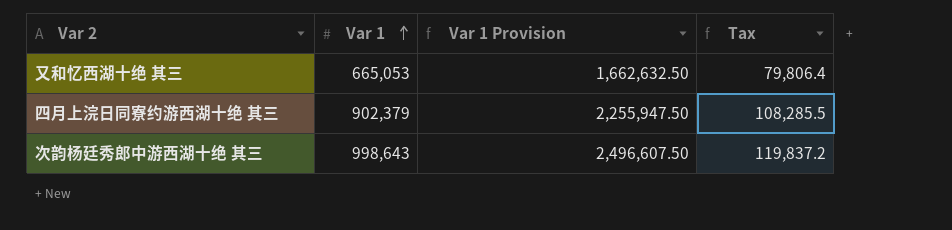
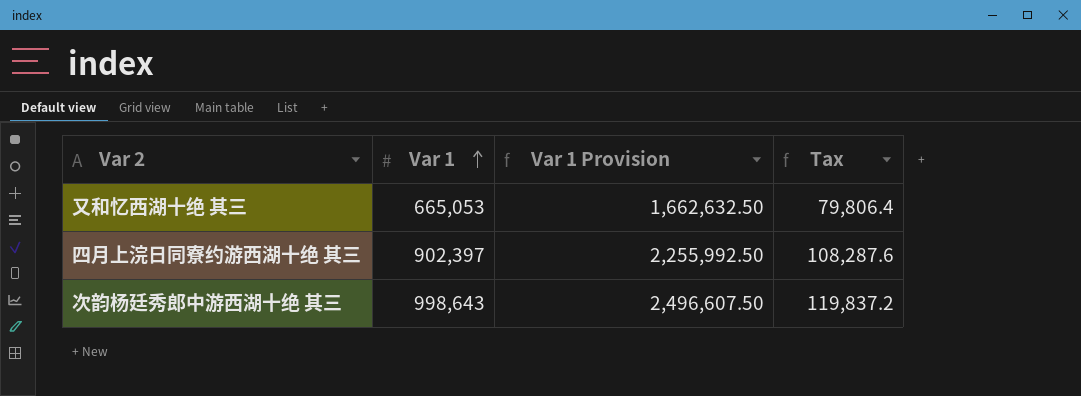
四月上浣日同寮约游西湖十绝 其三 | Var 1: 902,379 -> 902,397
四月上浣日同寮约游西湖十绝 其三 | Var 1 Provision: 2,255,947.50 -> 2,255,992.50
四月上浣日同寮约游西湖十绝 其三 | Tax: 108,285.5 -> 108,287.6

